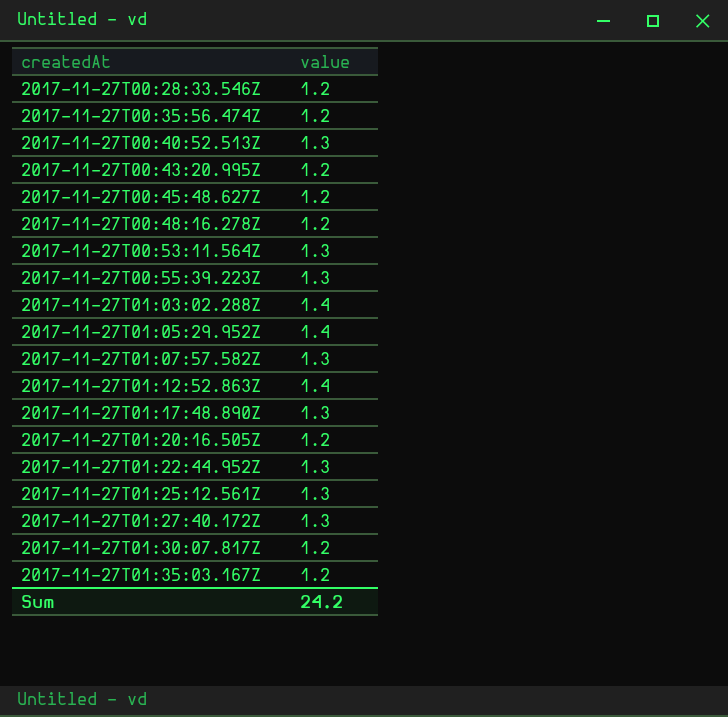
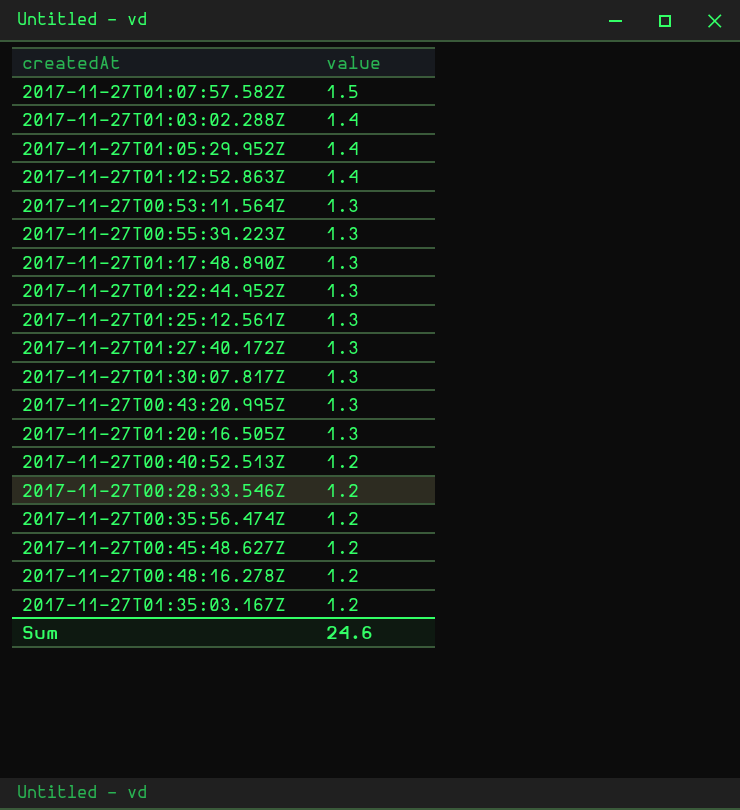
row order: createdAt ascending -> value descending
2017-11-27T01:07:57.582Z | value: 1.3 -> 1.5
2017-11-27T01:30:07.817Z | value: 1.2 -> 1.3
2017-11-27T00:43:20.995Z | value: 1.2 -> 1.3
2017-11-27T01:20:16.505Z | value: 1.2 -> 1.3
2017-11-27T00:40:52.513Z | value: 1.3 -> 1.2
Sum | value: 24.2 -> 24.6

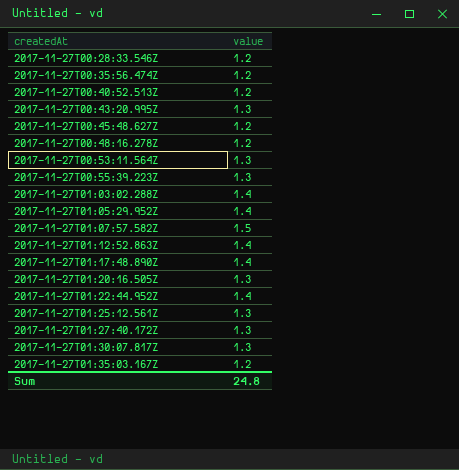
row order: value descending -> createdAt ascending
2017-11-27T01:17:48.890Z | value: 1.3 -> 1.4
2017-11-27T01:22:44.952Z | value: 1.3 -> 1.4
Sum | value: 24.6 -> 24.8

